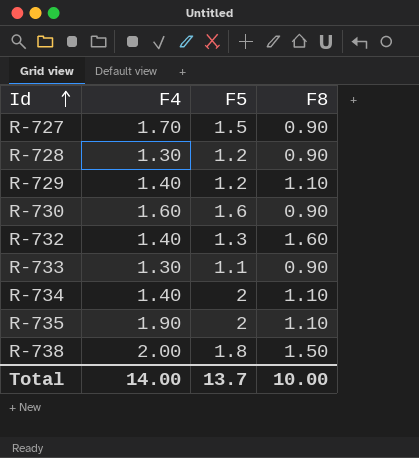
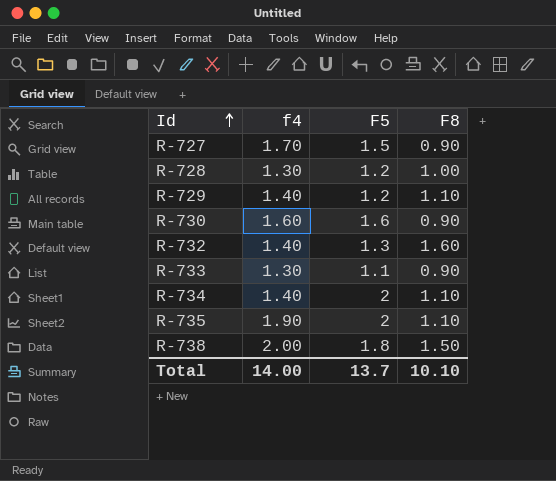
column name: F4 -> f4
R-728 | F8: 0.90 -> 1.00
Total | F8: 10.00 -> 10.10

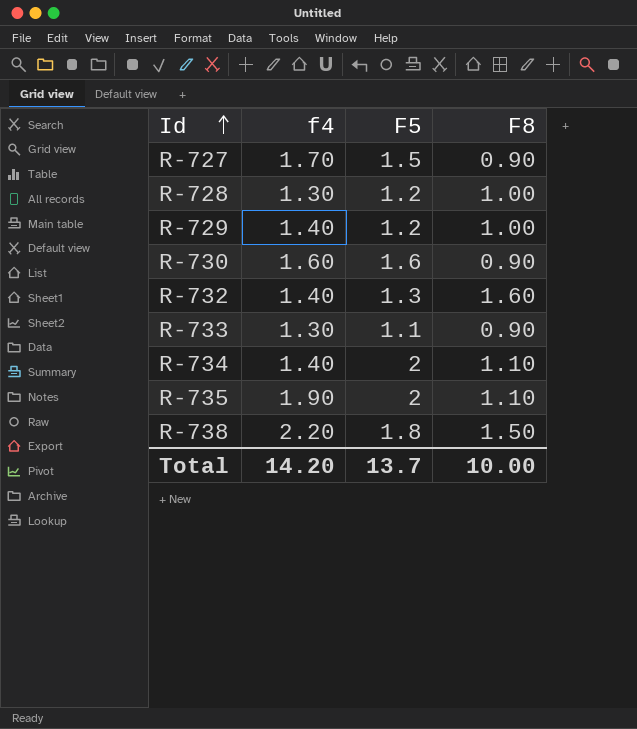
R-729 | F8: 1.10 -> 1.00
R-738 | f4: 2.00 -> 2.20
Total | f4: 14.00 -> 14.20
Total | F8: 10.10 -> 10.00

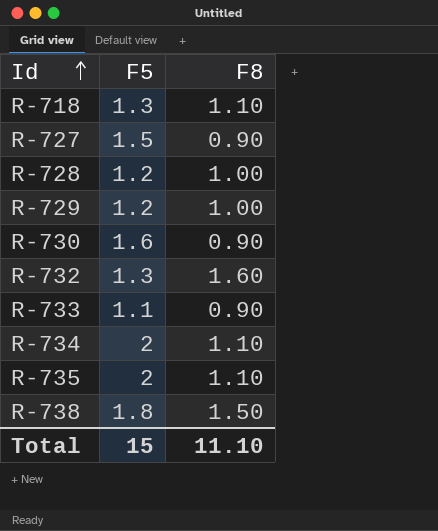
column f4 | position: 2 -> none
row R-718: none -> 1.3 | 1.10
Total | F5: 13.7 -> 15
Total | F8: 10.00 -> 11.10

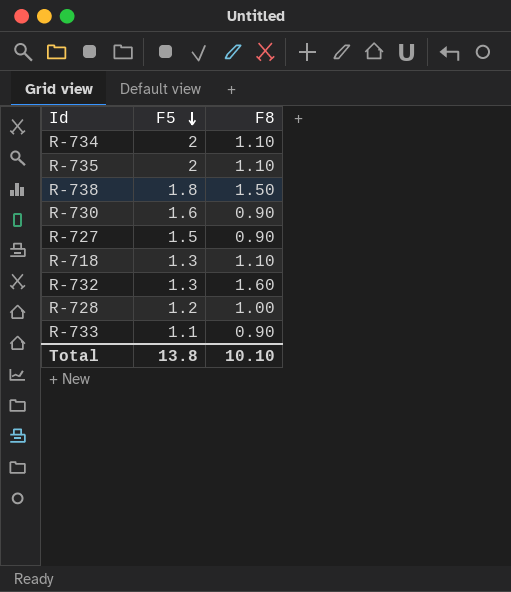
row order: Id ascending -> F5 descending
row R-729: 1.2 | 1.00 -> none
Total | F5: 15 -> 13.8
Total | F8: 11.10 -> 10.10

